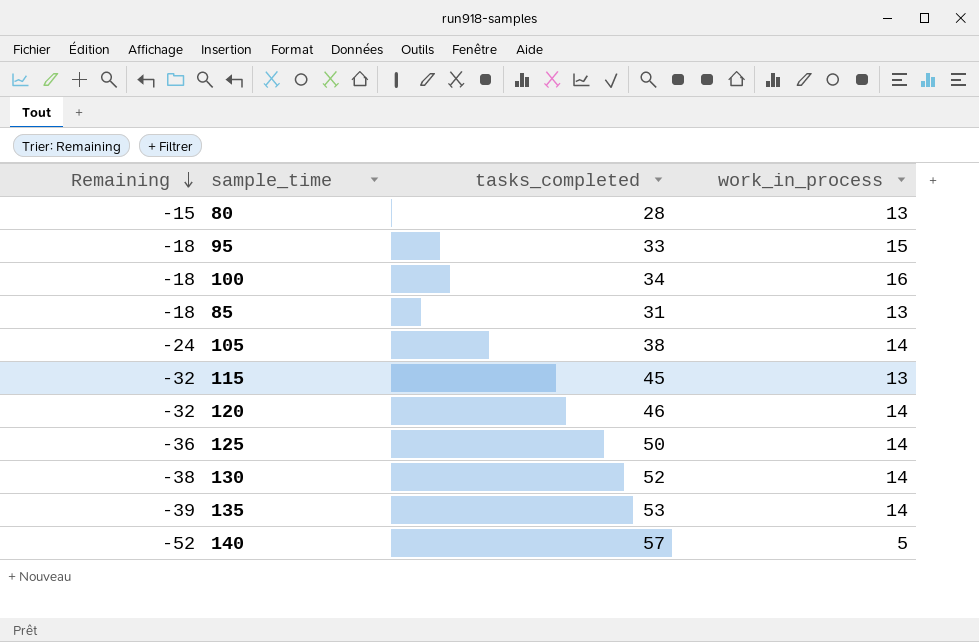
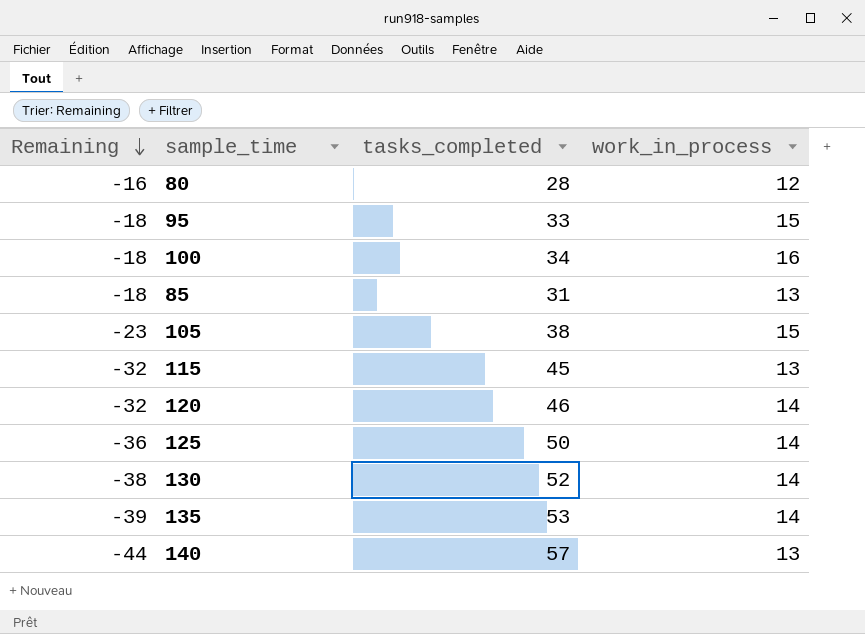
80 | Remaining: -15 -> -16
80 | work_in_process: 13 -> 12
105 | Remaining: -24 -> -23
105 | work_in_process: 14 -> 15
140 | Remaining: -52 -> -44
140 | work_in_process: 5 -> 13

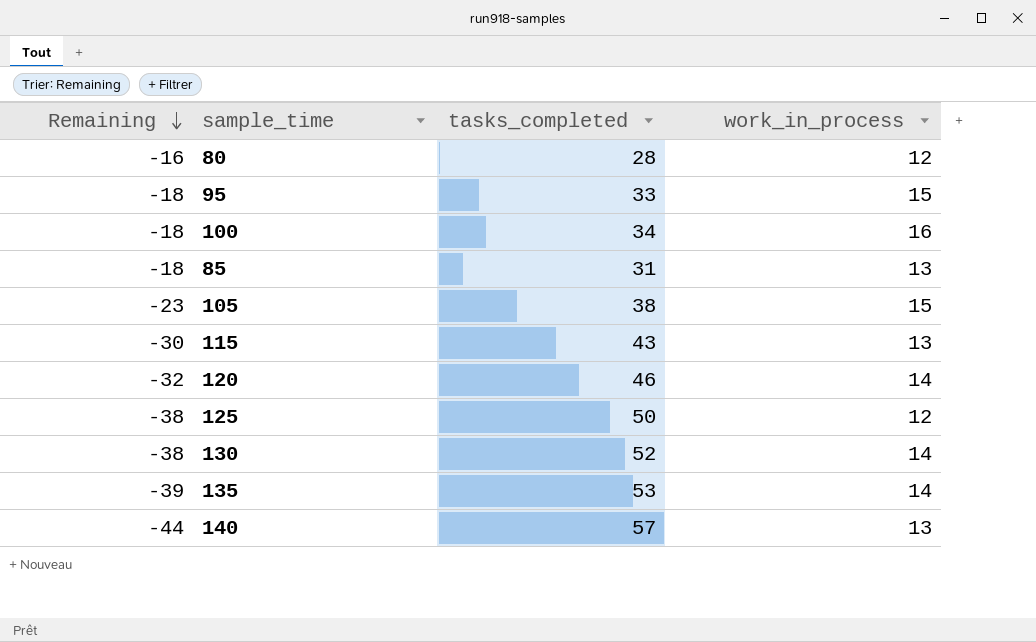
115 | Remaining: -32 -> -30
115 | tasks_completed: 45 -> 43
125 | Remaining: -36 -> -38
125 | work_in_process: 14 -> 12

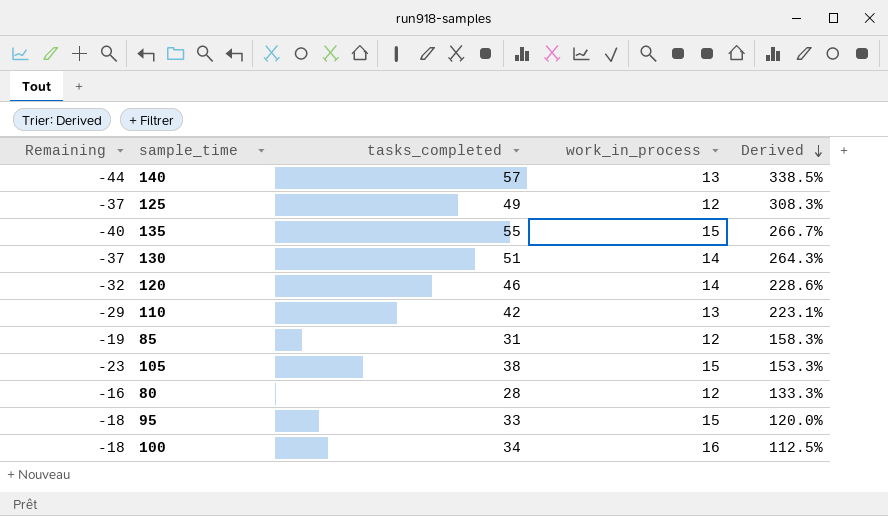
row order: Remaining descending -> Derived descending
column Derived | formula: none -> ([tasks_completed] - [work_in_process]) / [work_in_process]
row 115: -30 | 43 | 13 -> none
125 | Remaining: -38 -> -37
125 | tasks_completed: 50 -> 49
135 | Remaining: -39 -> -40
135 | tasks_completed: 53 -> 55
135 | work_in_process: 14 -> 15
130 | Remaining: -38 -> -37
130 | tasks_completed: 52 -> 51
row 110: none -> -29 | 42 | 13 | 223.1%
85 | Remaining: -18 -> -19
85 | work_in_process: 13 -> 12

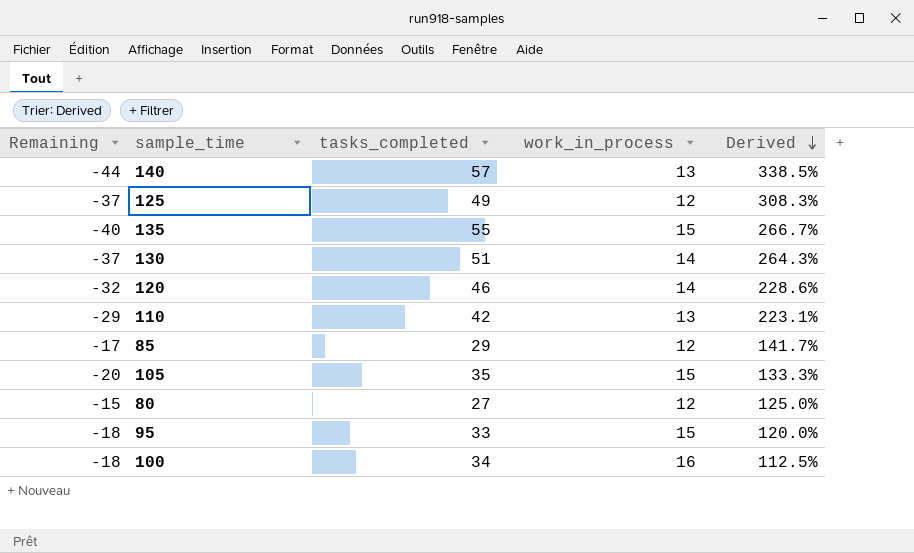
85 | Remaining: -19 -> -17
85 | tasks_completed: 31 -> 29
85 | Derived: 158.3% -> 141.7%
105 | Remaining: -23 -> -20
105 | tasks_completed: 38 -> 35
105 | Derived: 153.3% -> 133.3%
80 | Remaining: -16 -> -15
80 | tasks_completed: 28 -> 27
80 | Derived: 133.3% -> 125.0%

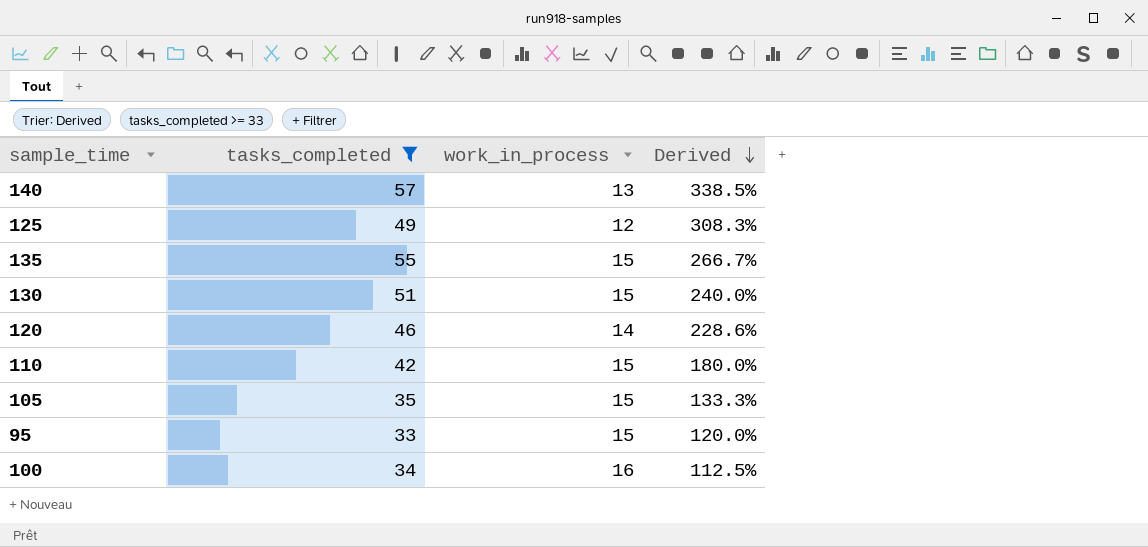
filter: none -> tasks_completed >= 33
column Remaining | formula: [work_in_process] - [tasks_completed] -> none
130 | work_in_process: 14 -> 15
130 | Derived: 264.3% -> 240.0%
110 | work_in_process: 13 -> 15
110 | Derived: 223.1% -> 180.0%

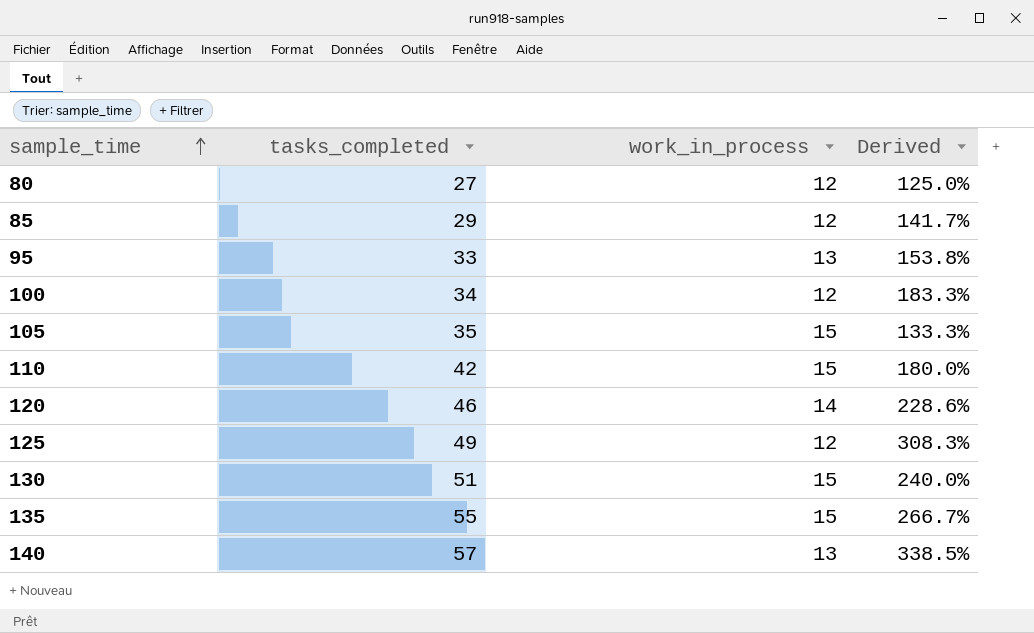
filter: tasks_completed >= 33 -> none
row order: Derived descending -> sample_time ascending
95 | work_in_process: 15 -> 13
95 | Derived: 120.0% -> 153.8%
100 | work_in_process: 16 -> 12
100 | Derived: 112.5% -> 183.3%

